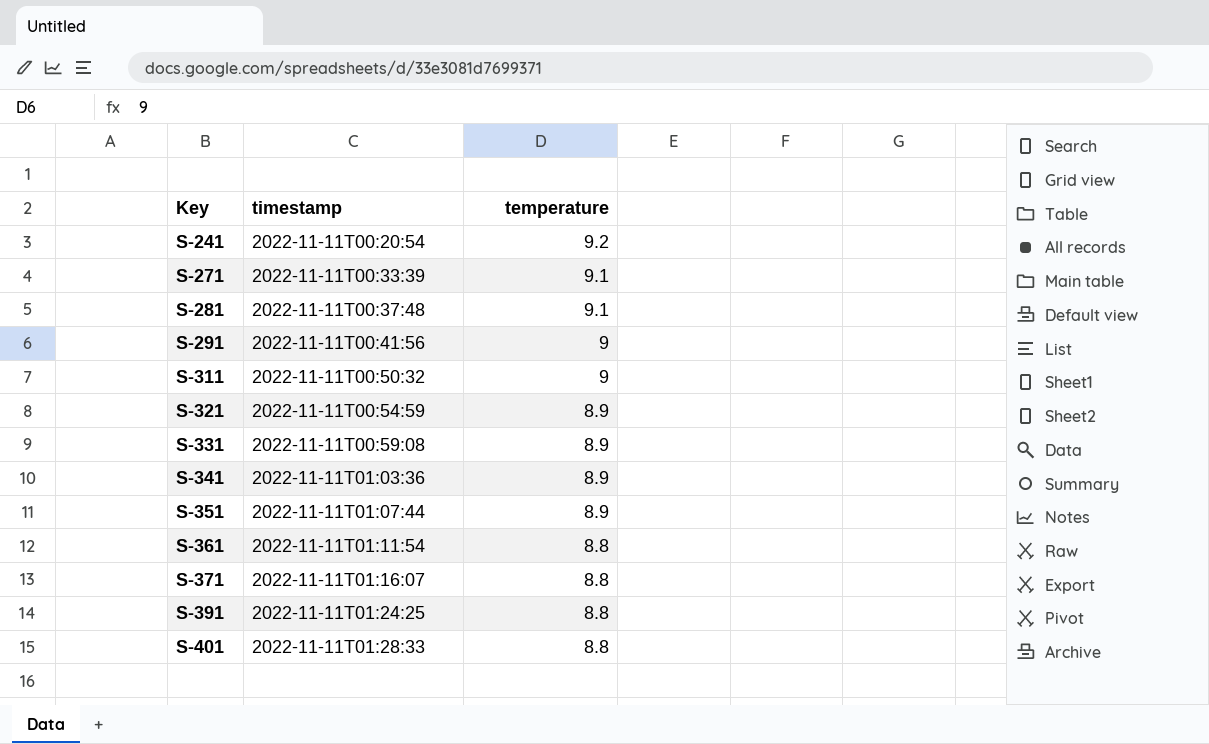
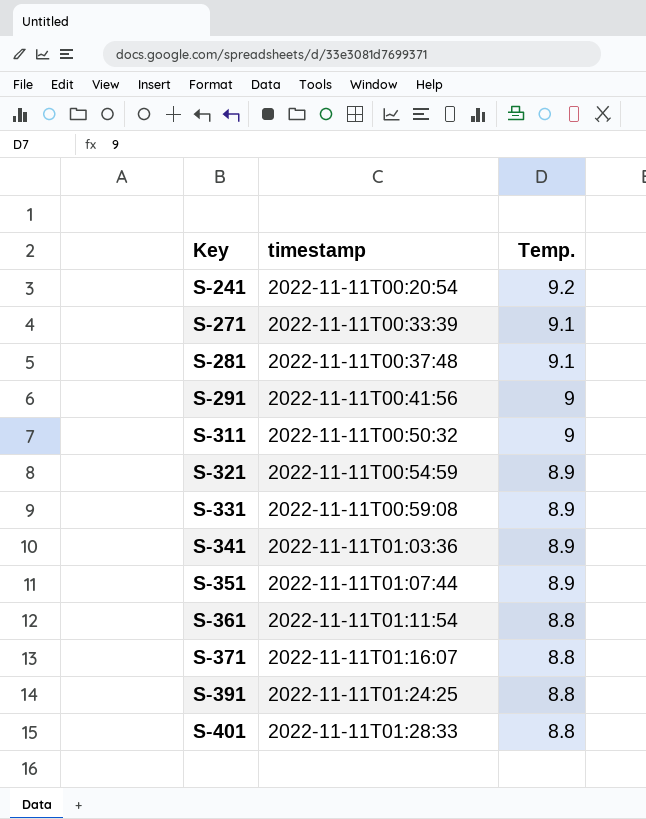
column name: temperature -> Temp.

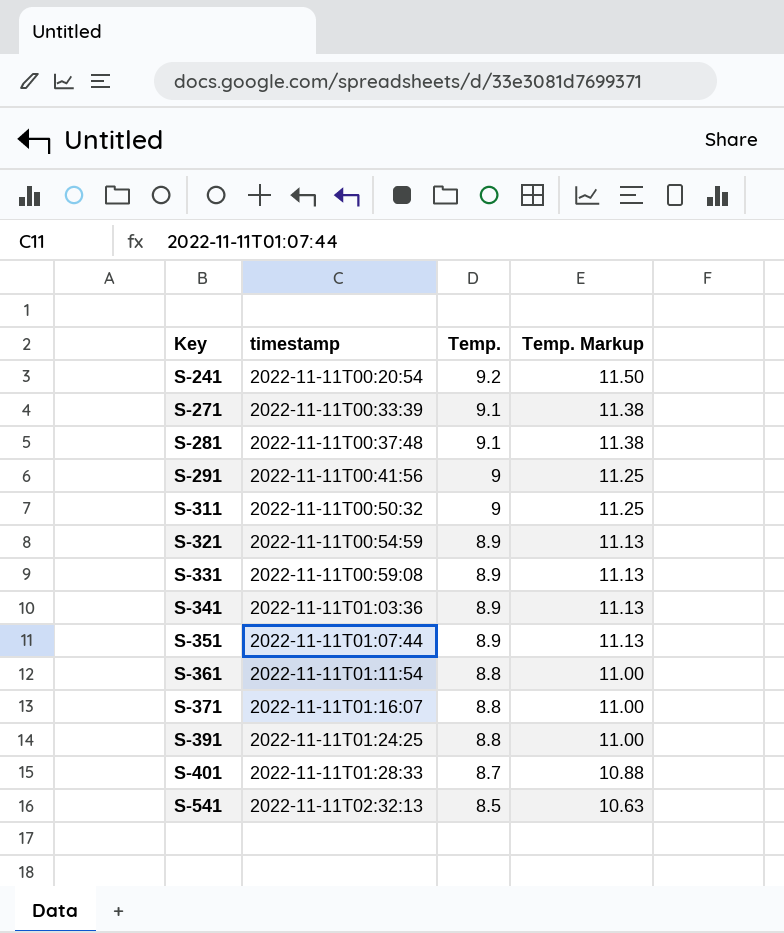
column Temp. Markup | formula: none -> [Temp.] * 1.25
S-401 | Temp.: 8.8 -> 8.7
row S-541: none -> 2022-11-11T02:32:13 | 8.5 | 10.63

